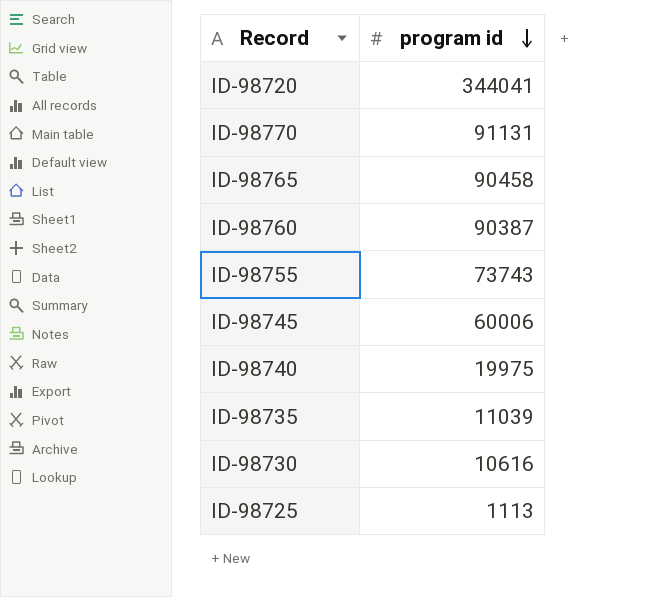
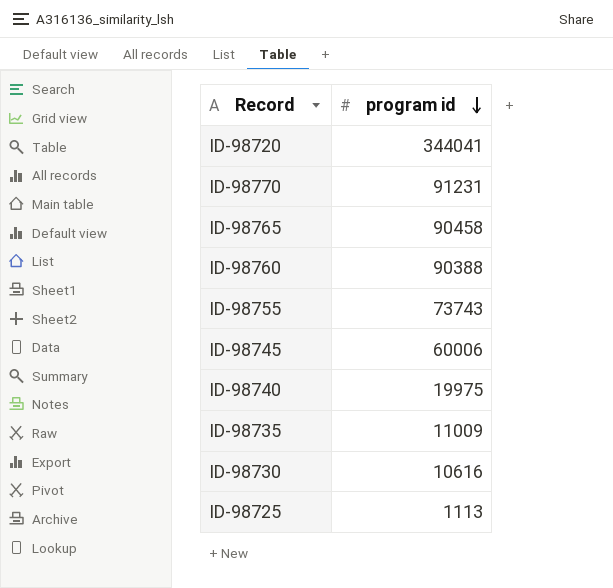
ID-98770 | program id: 91131 -> 91231
ID-98760 | program id: 90387 -> 90388
ID-98735 | program id: 11039 -> 11009

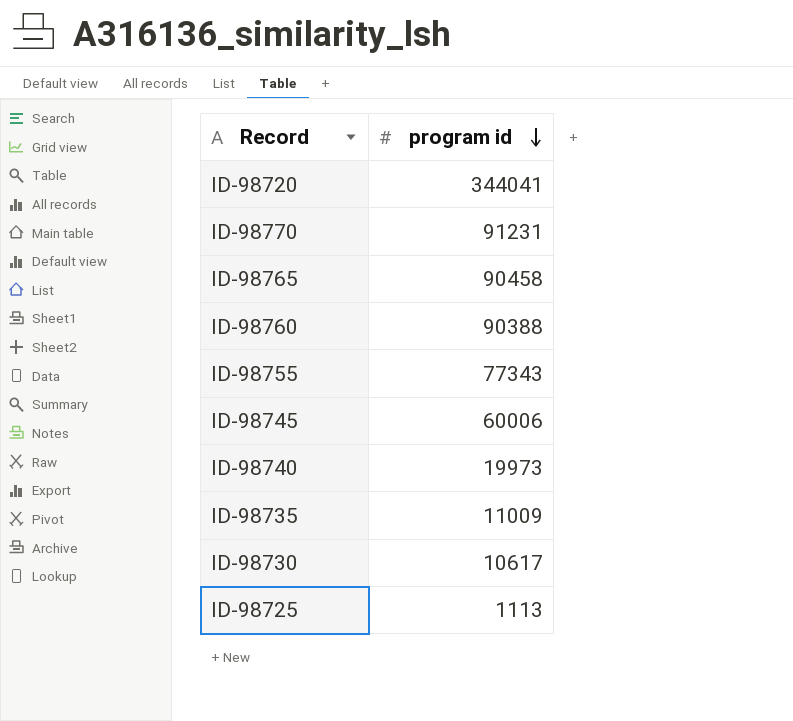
ID-98755 | program id: 73743 -> 77343
ID-98740 | program id: 19975 -> 19973
ID-98730 | program id: 10616 -> 10617

